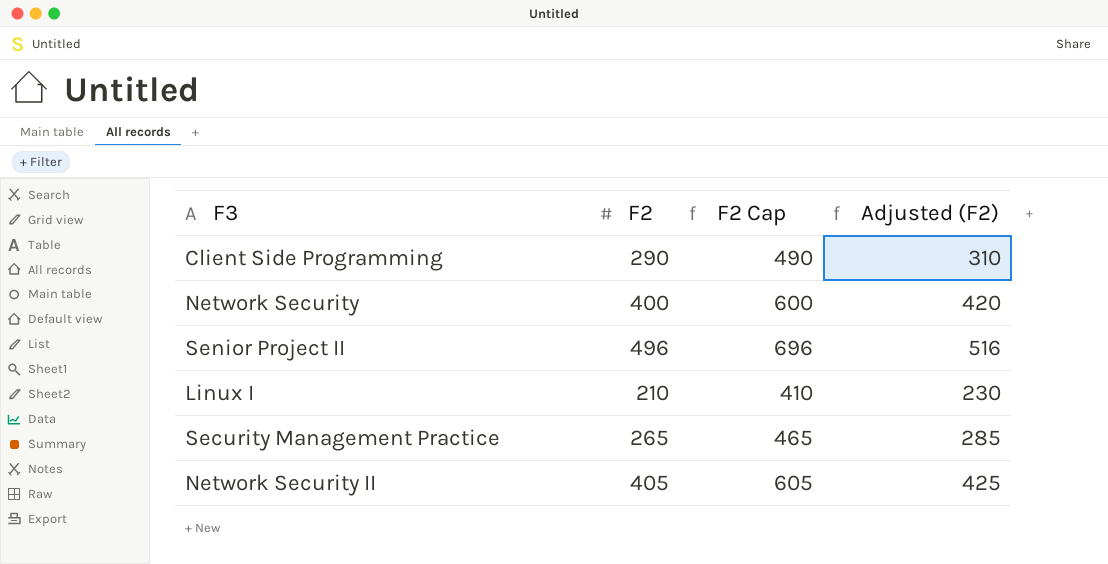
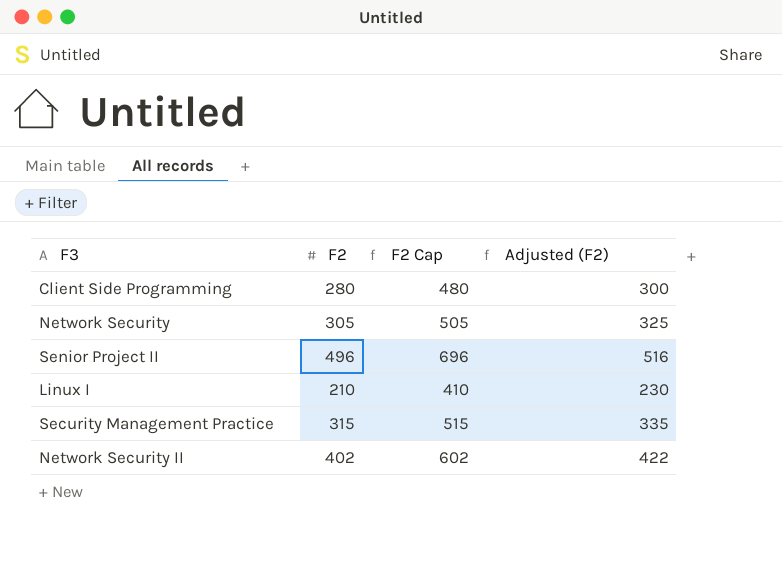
Client Side Programming | F2: 290 -> 280
Client Side Programming | F2 Cap: 490 -> 480
Client Side Programming | Adjusted (F2): 310 -> 300
Network Security | F2: 400 -> 305
Network Security | F2 Cap: 600 -> 505
Network Security | Adjusted (F2): 420 -> 325
Security Management Practice | F2: 265 -> 315
Security Management Practice | F2 Cap: 465 -> 515
Security Management Practice | Adjusted (F2): 285 -> 335
Network Security II | F2: 405 -> 402
Network Security II | F2 Cap: 605 -> 602
Network Security II | Adjusted (F2): 425 -> 422

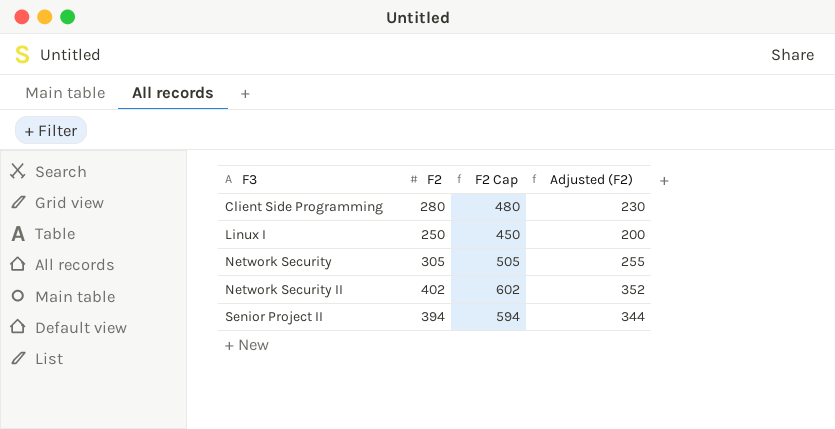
row order: none -> F3 ascending
column Adjusted (F2) | formula: [F2] + 20 -> [F2] - 50
row Security Management Practice: 315 | 515 | 335 -> none
Linux I | F2: 210 -> 250
Linux I | F2 Cap: 410 -> 450
Senior Project II | F2: 496 -> 394
Senior Project II | F2 Cap: 696 -> 594

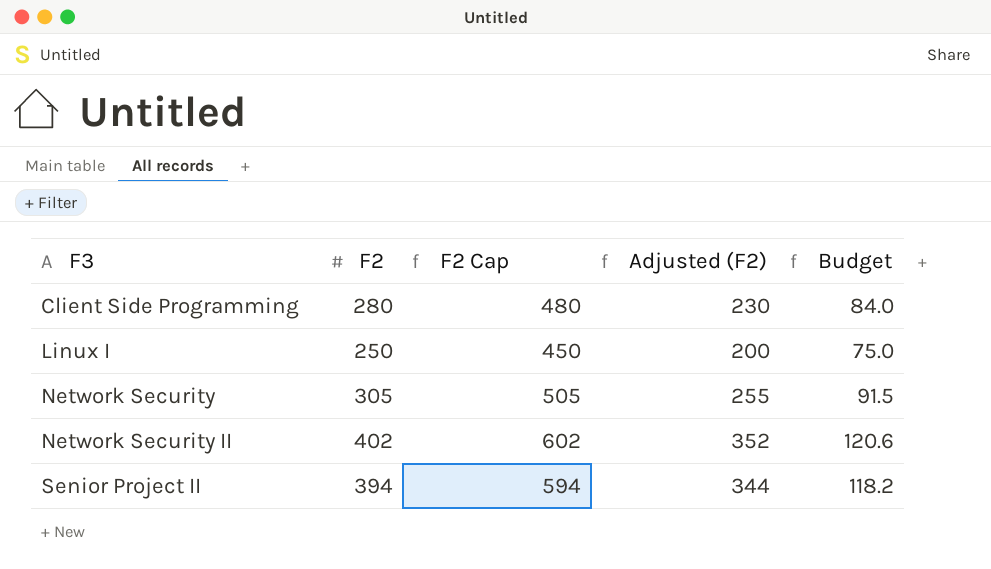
column Budget | formula: none -> [F2] * 0.3

